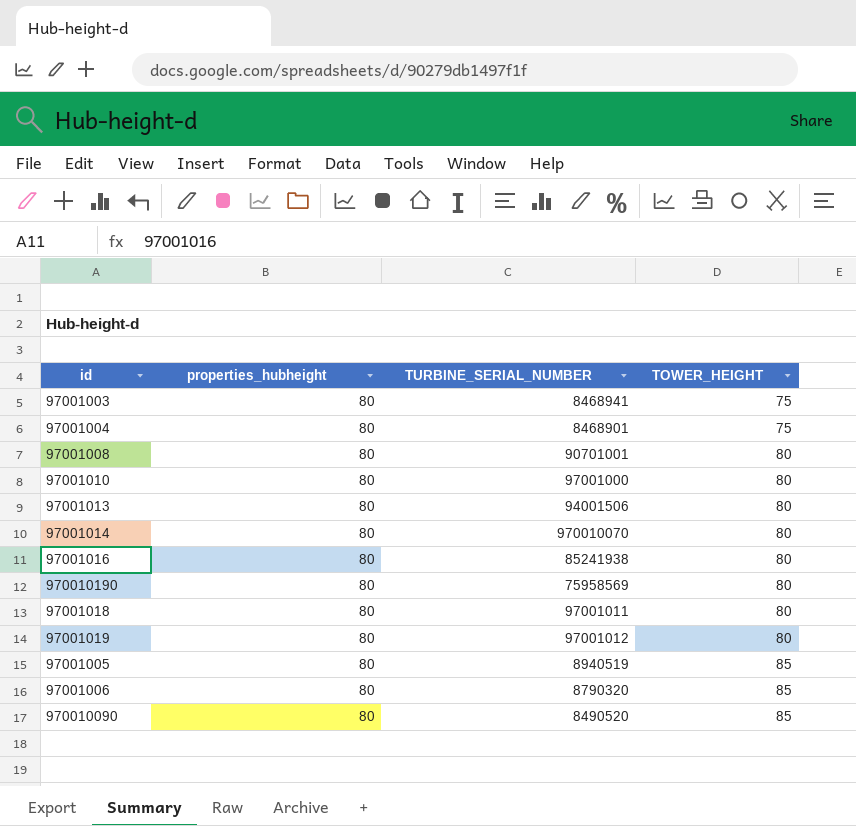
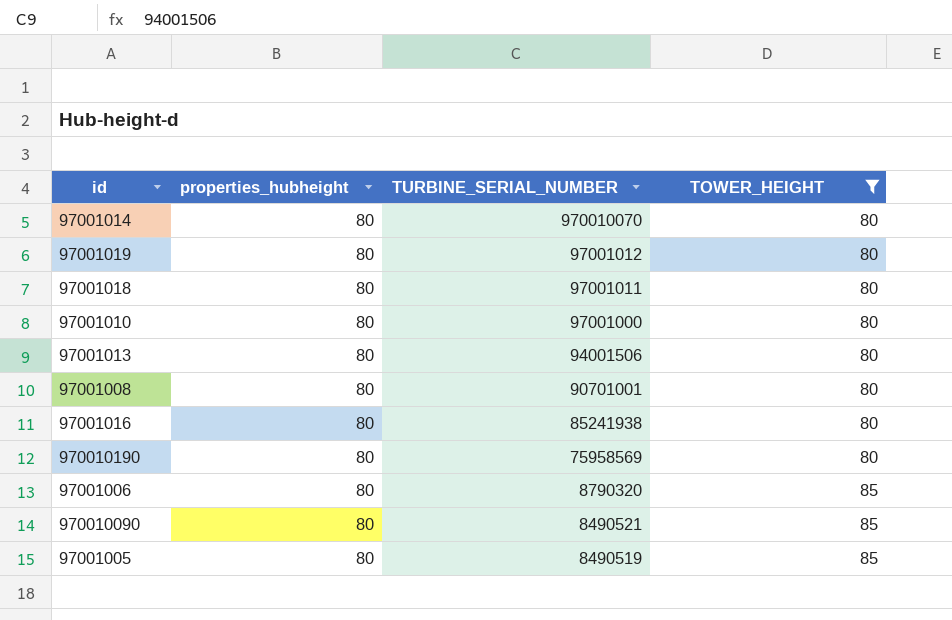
filter: none -> TOWER_HEIGHT != 75
row order: TOWER_HEIGHT ascending -> TURBINE_SERIAL_NUMBER descending
970010090 | TURBINE_SERIAL_NUMBER: 8490520 -> 8490521
97001005 | TURBINE_SERIAL_NUMBER: 8940519 -> 8490519

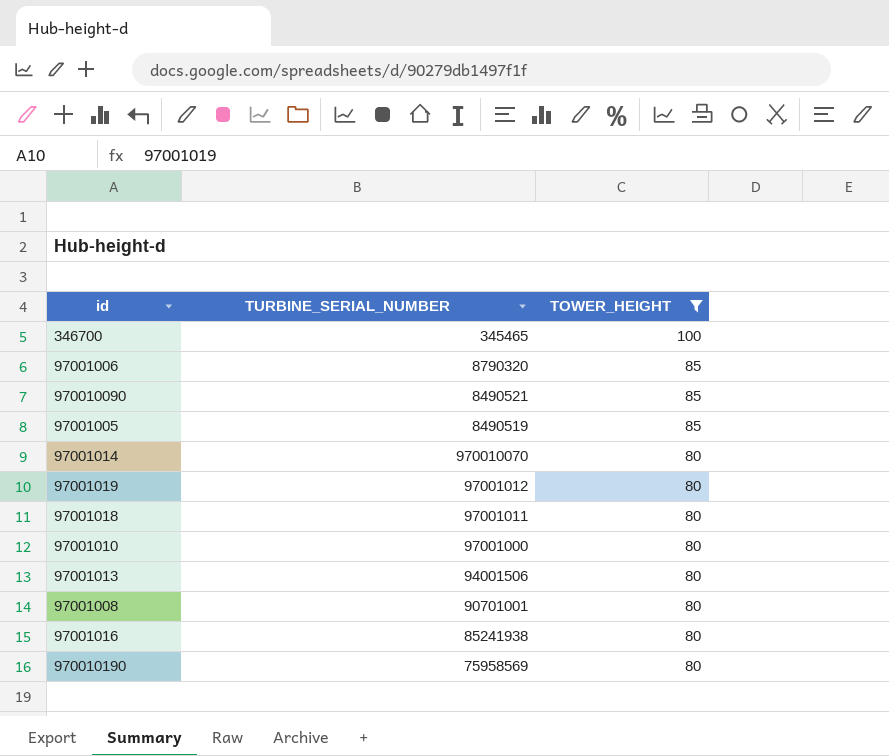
row order: TURBINE_SERIAL_NUMBER descending -> TOWER_HEIGHT descending
column properties_hubheight | position: 2 -> none
row 346700: none -> 345465 | 100

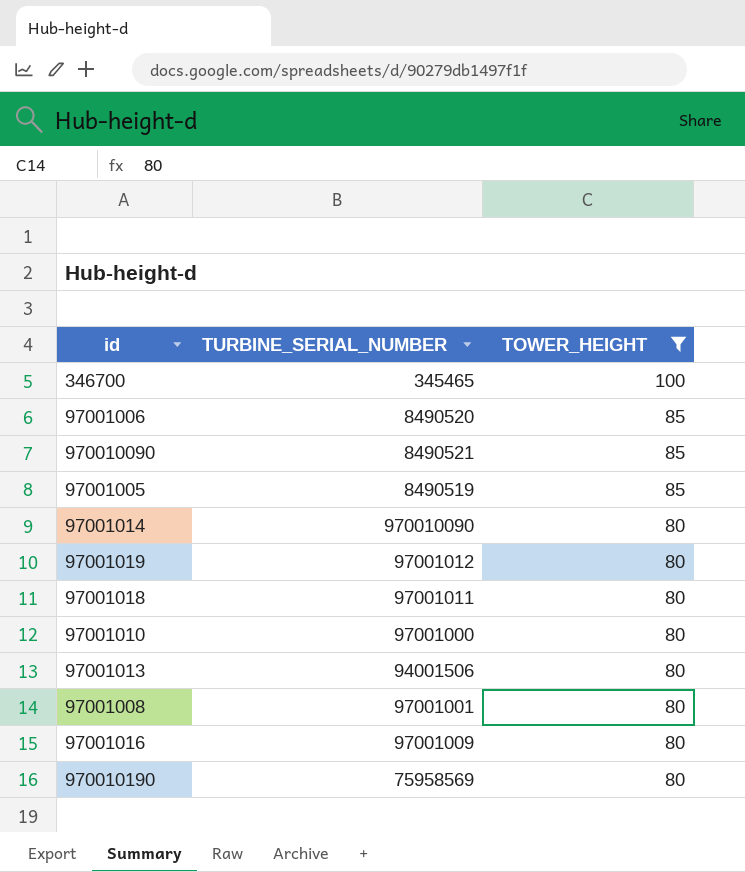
97001006 | TURBINE_SERIAL_NUMBER: 8790320 -> 8490520
97001014 | TURBINE_SERIAL_NUMBER: 970010070 -> 970010090
97001008 | TURBINE_SERIAL_NUMBER: 90701001 -> 97001001
97001016 | TURBINE_SERIAL_NUMBER: 85241938 -> 97001009

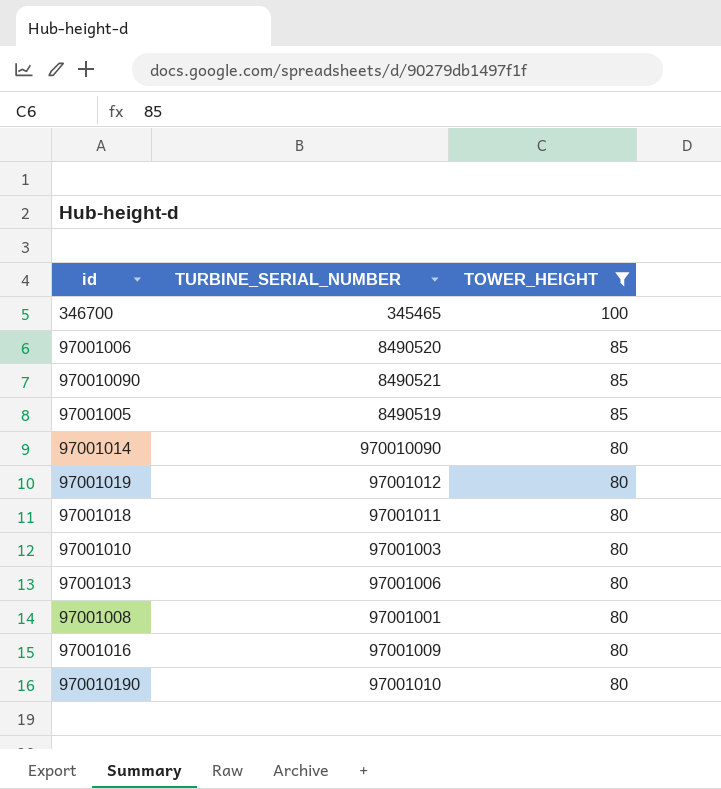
97001010 | TURBINE_SERIAL_NUMBER: 97001000 -> 97001003
97001013 | TURBINE_SERIAL_NUMBER: 94001506 -> 97001006
970010190 | TURBINE_SERIAL_NUMBER: 75958569 -> 97001010

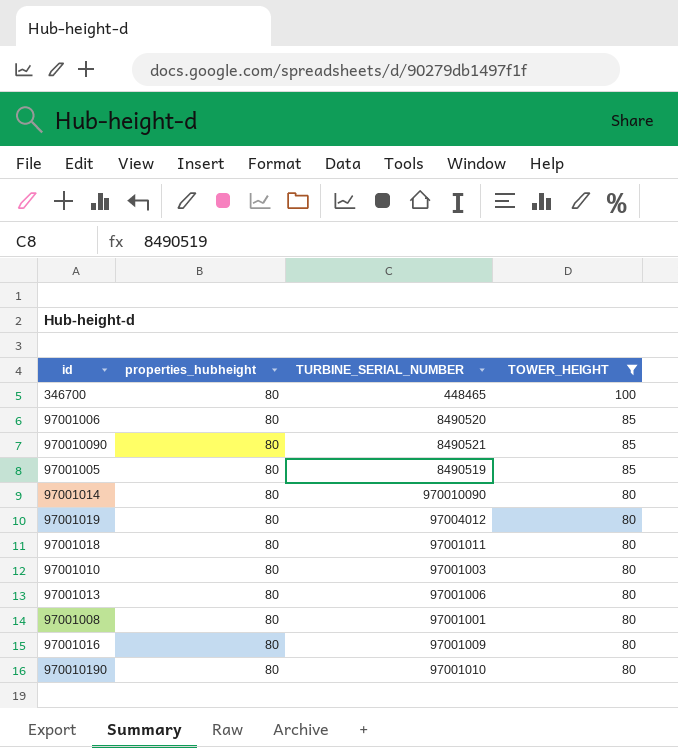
column properties_hubheight | position: none -> 2
346700 | TURBINE_SERIAL_NUMBER: 345465 -> 448465
97001019 | TURBINE_SERIAL_NUMBER: 97001012 -> 97004012

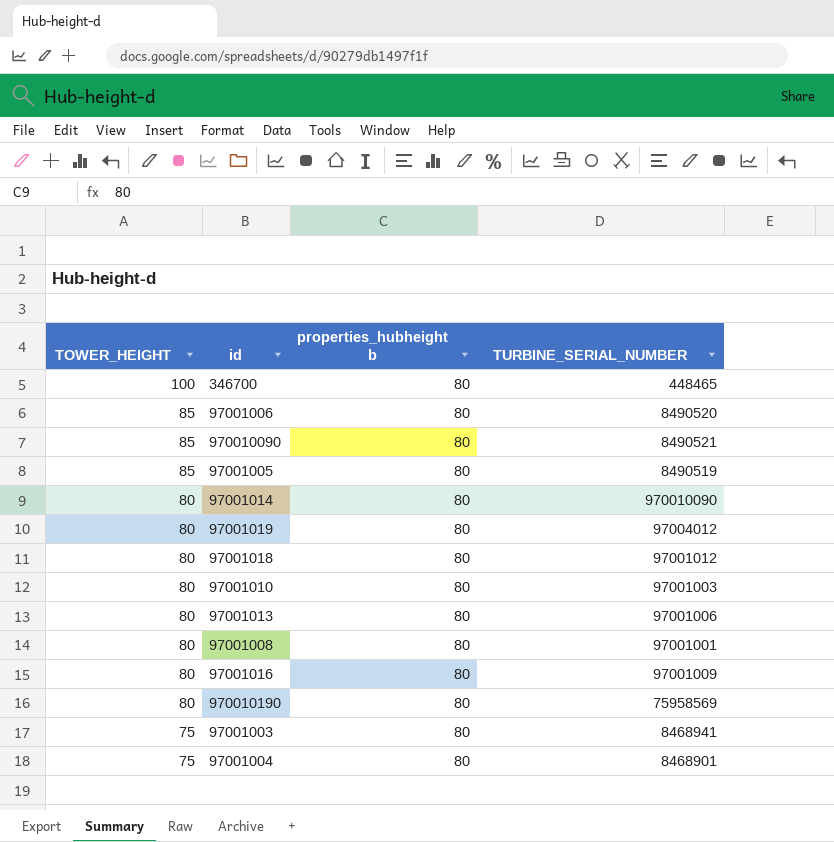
filter: TOWER_HEIGHT != 75 -> none
column TOWER_HEIGHT | position: 4 -> 1
column name: properties_hubheight -> properties_hubheight b
97001018 | TURBINE_SERIAL_NUMBER: 97001011 -> 97001012
970010190 | TURBINE_SERIAL_NUMBER: 97001010 -> 75958569

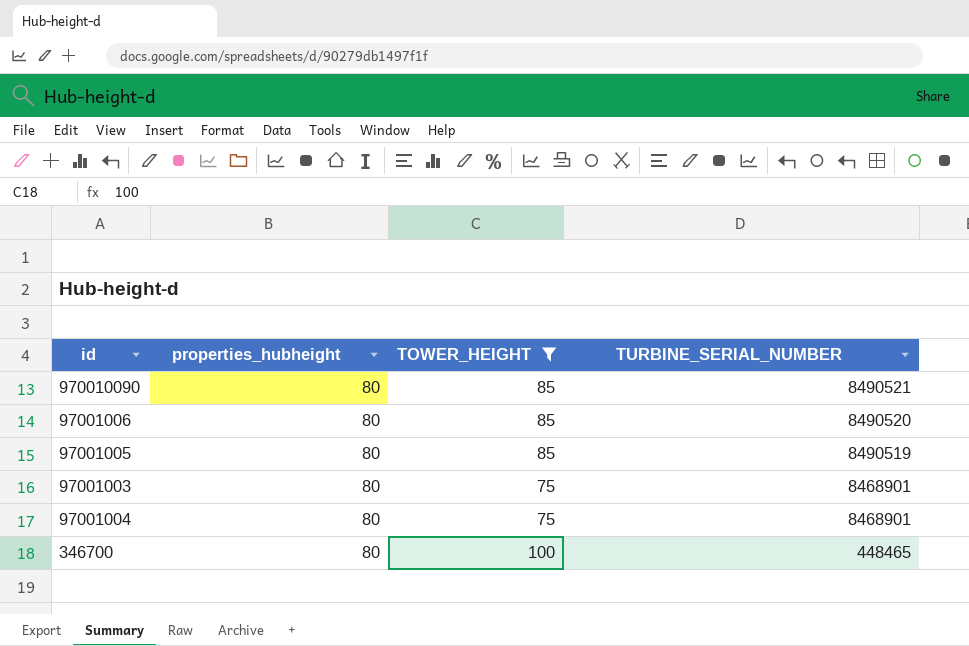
filter: none -> TOWER_HEIGHT != 80
row order: TOWER_HEIGHT descending -> TURBINE_SERIAL_NUMBER descending
column name: properties_hubheight b -> properties_hubheight
column TOWER_HEIGHT | position: 1 -> 3
97001003 | TURBINE_SERIAL_NUMBER: 8468941 -> 8468901

